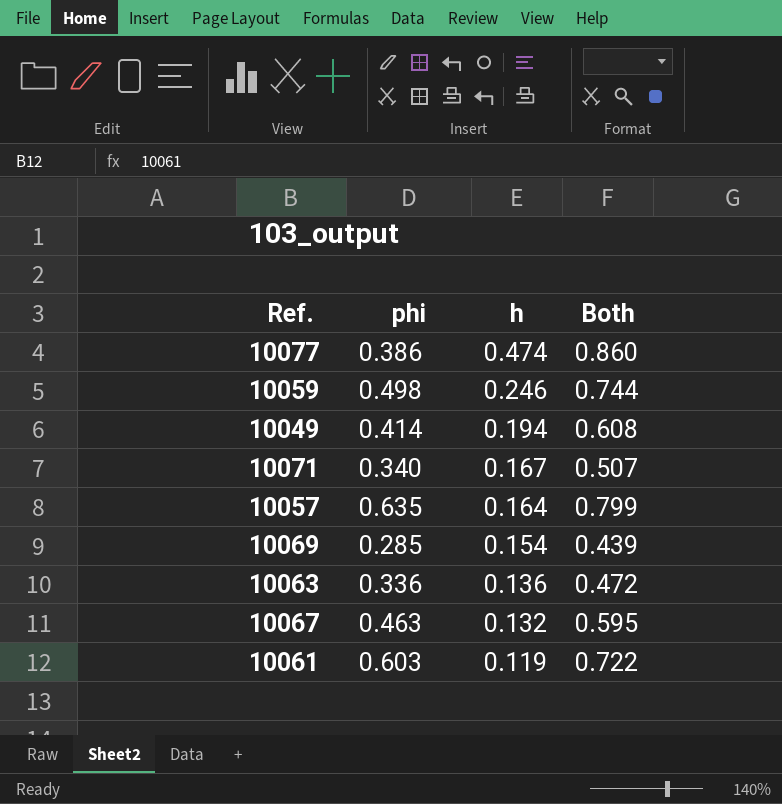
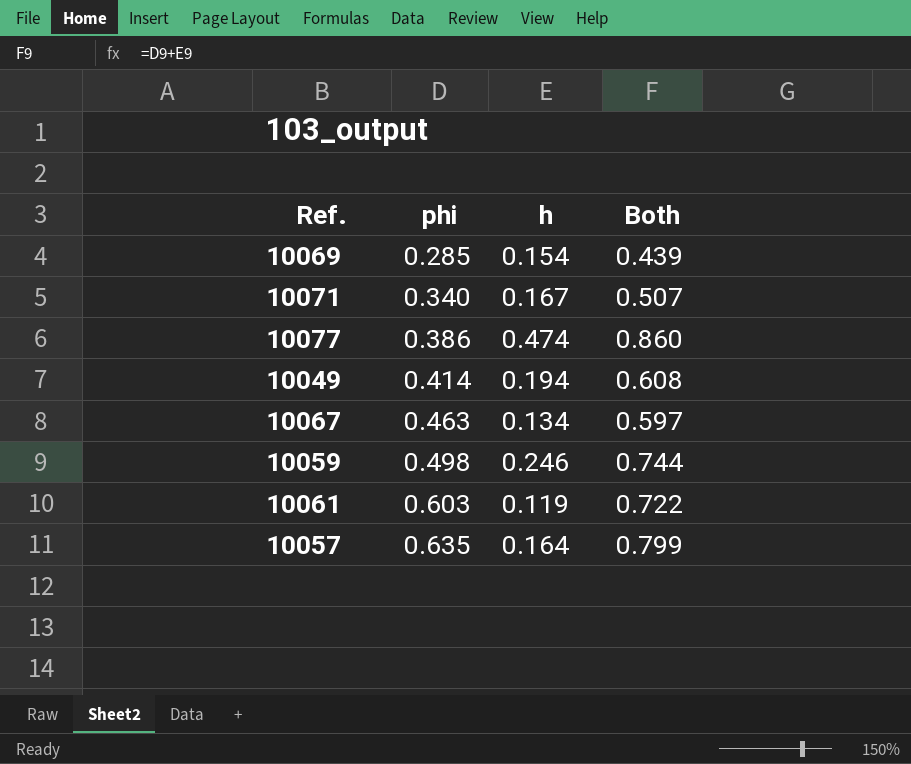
row order: h descending -> phi ascending
row 10063: 0.336 | 0.136 | 0.472 -> none
10067 | h: 0.132 -> 0.134
10067 | Both: 0.595 -> 0.597

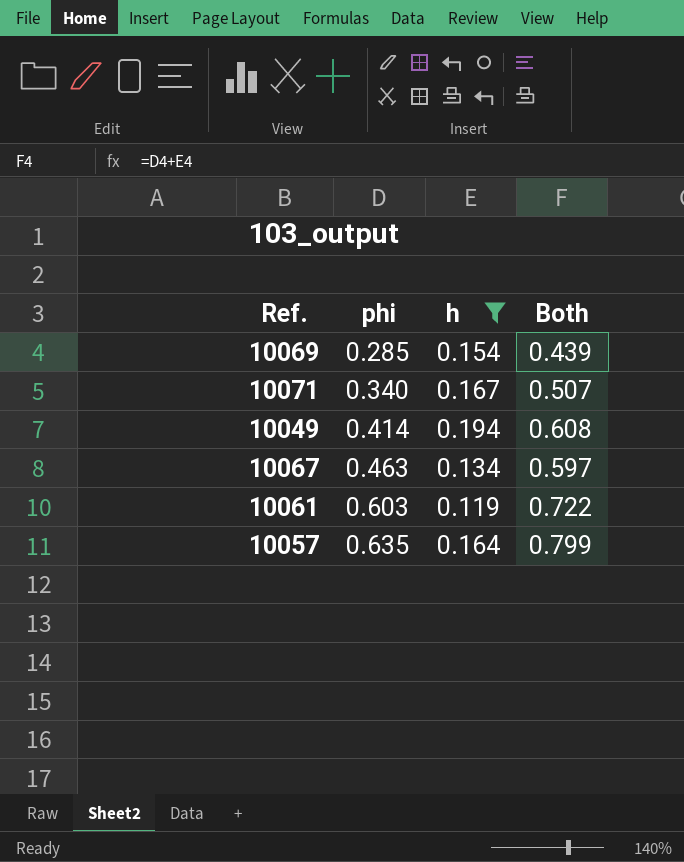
filter: none -> h <= 0.194

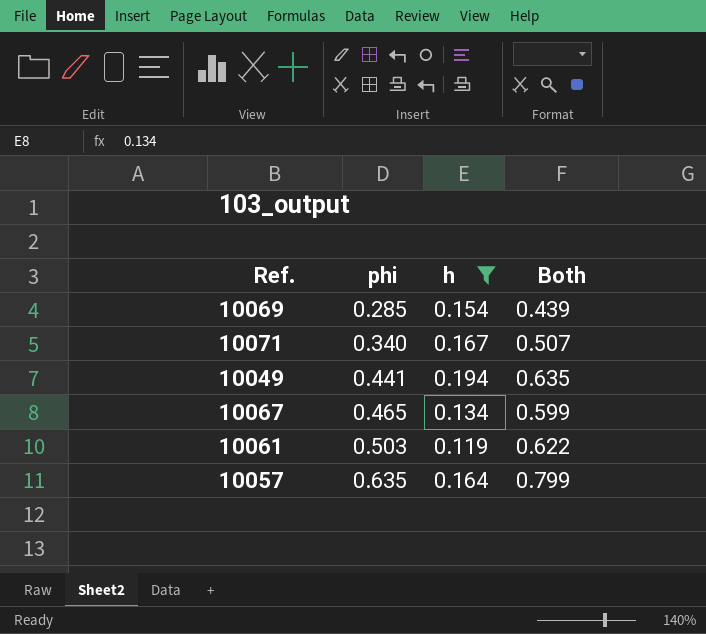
10049 | phi: 0.414 -> 0.441
10049 | Both: 0.608 -> 0.635
10067 | phi: 0.463 -> 0.465
10067 | Both: 0.597 -> 0.599
10061 | phi: 0.603 -> 0.503
10061 | Both: 0.722 -> 0.622

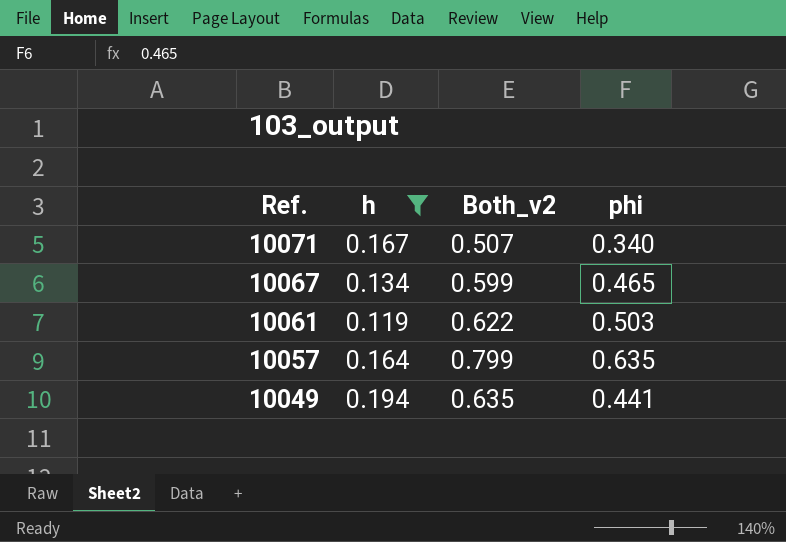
row order: phi ascending -> Ref. descending
column name: Both -> Both_v2
column phi | position: 2 -> 4
row 10069: 0.285 | 0.154 | 0.439 -> none

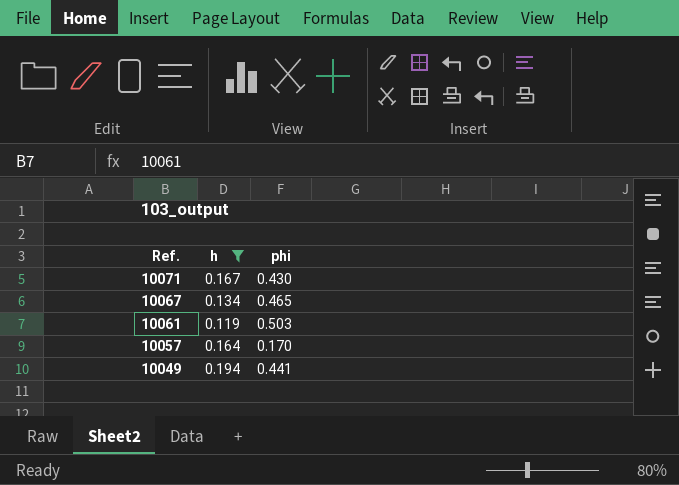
column Both_v2 | formula: [h] + [phi] -> none
10071 | phi: 0.340 -> 0.430
10057 | phi: 0.635 -> 0.170

